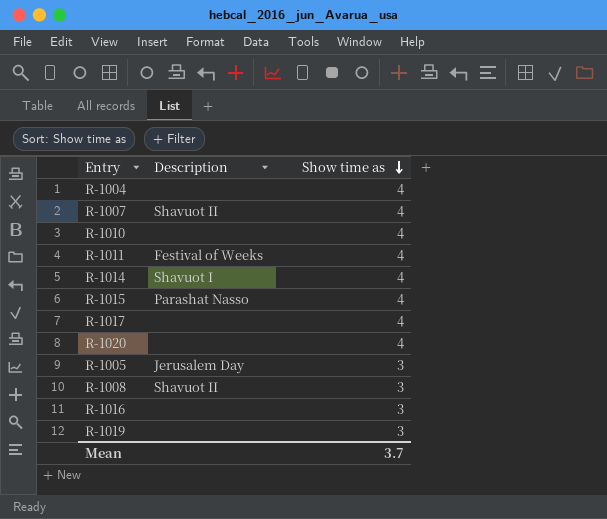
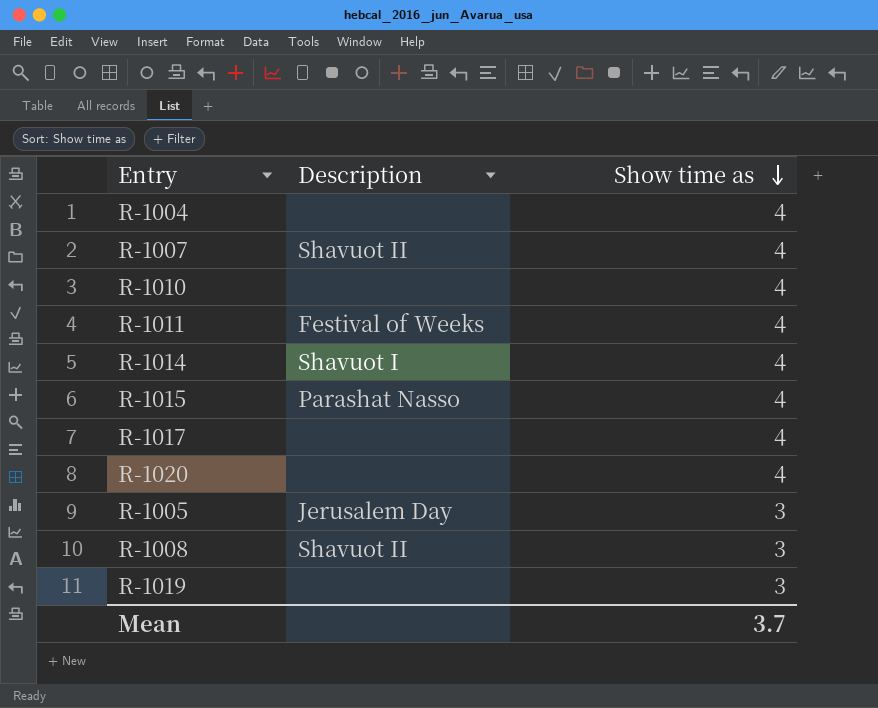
row R-1016: none | 3 -> none

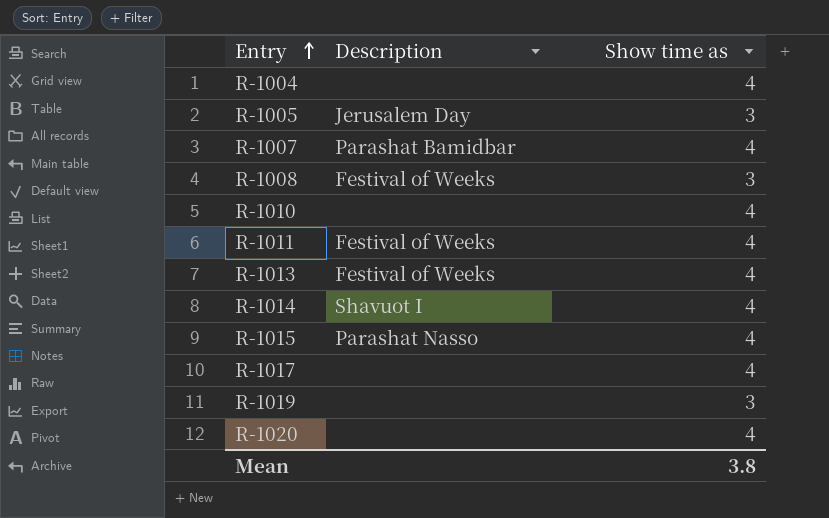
row order: Show time as descending -> Entry ascending
R-1007 | Description: Shavuot II -> Parashat Bamidbar
R-1008 | Description: Shavuot II -> Festival of Weeks
row R-1013: none -> Festival of Weeks | 4
Mean | Show time as: 3.7 -> 3.8

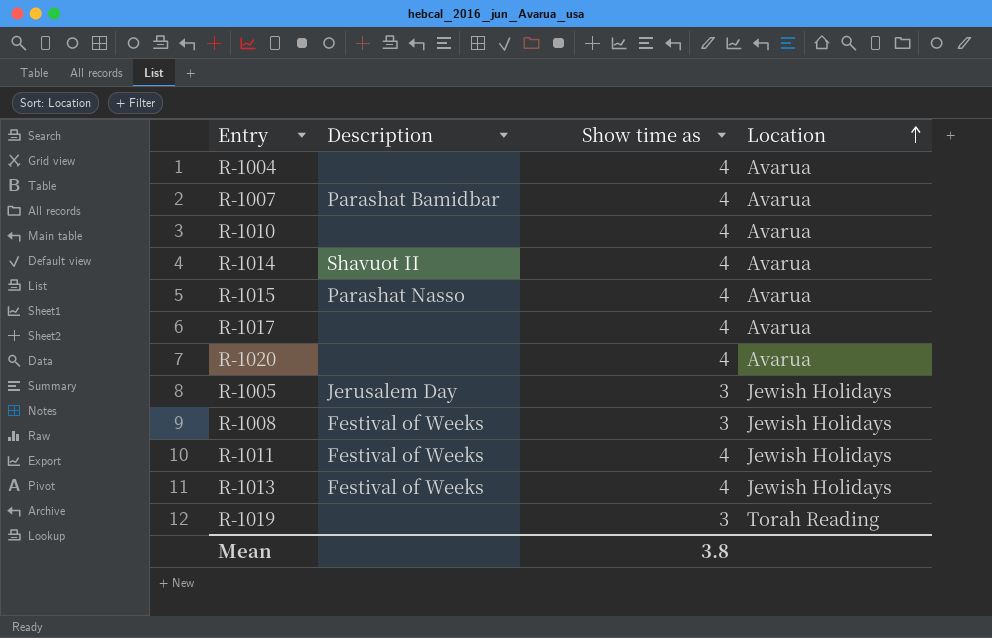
row order: Entry ascending -> Location ascending
column Location | position: none -> 4
R-1014 | Description: Shavuot I -> Shavuot II

